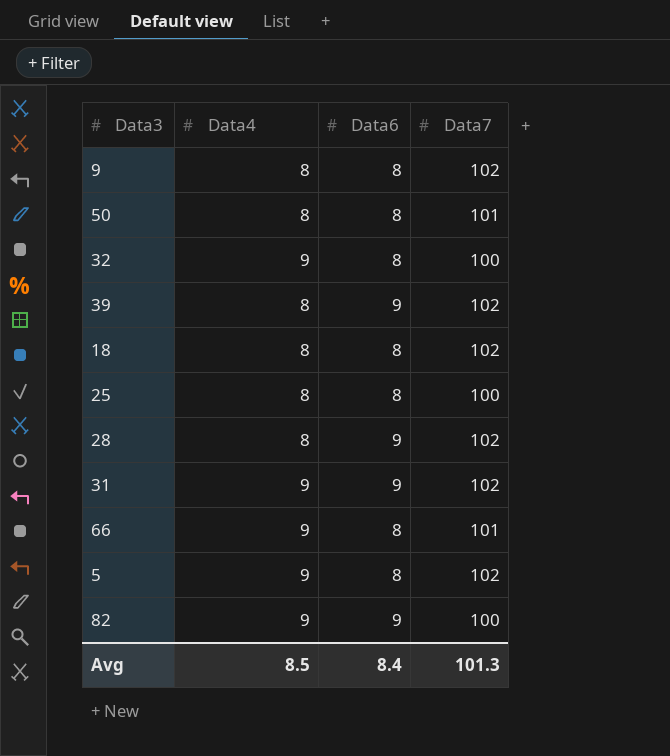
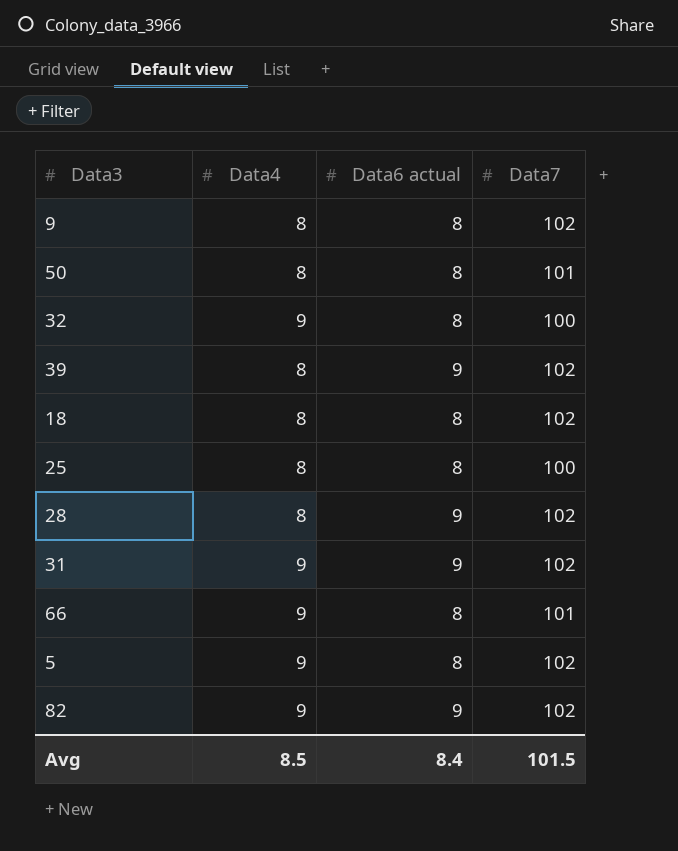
column name: Data6 -> Data6 actual
82 | Data7: 100 -> 102
Avg | Data7: 101.3 -> 101.5

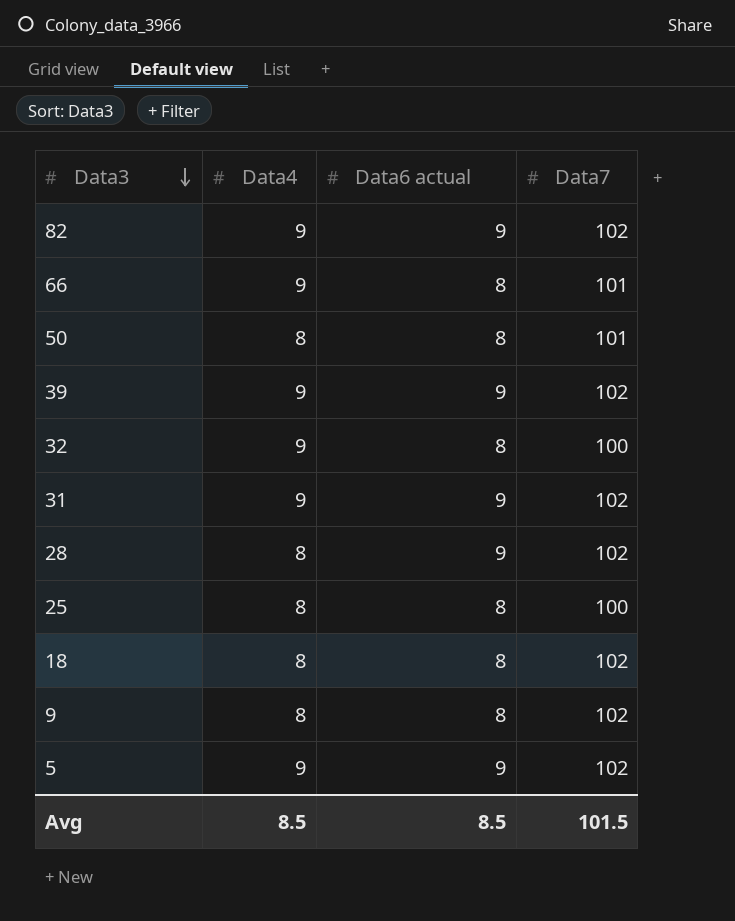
row order: none -> Data3 descending
39 | Data4: 8 -> 9
5 | Data6 actual: 8 -> 9
Avg | Data6 actual: 8.4 -> 8.5

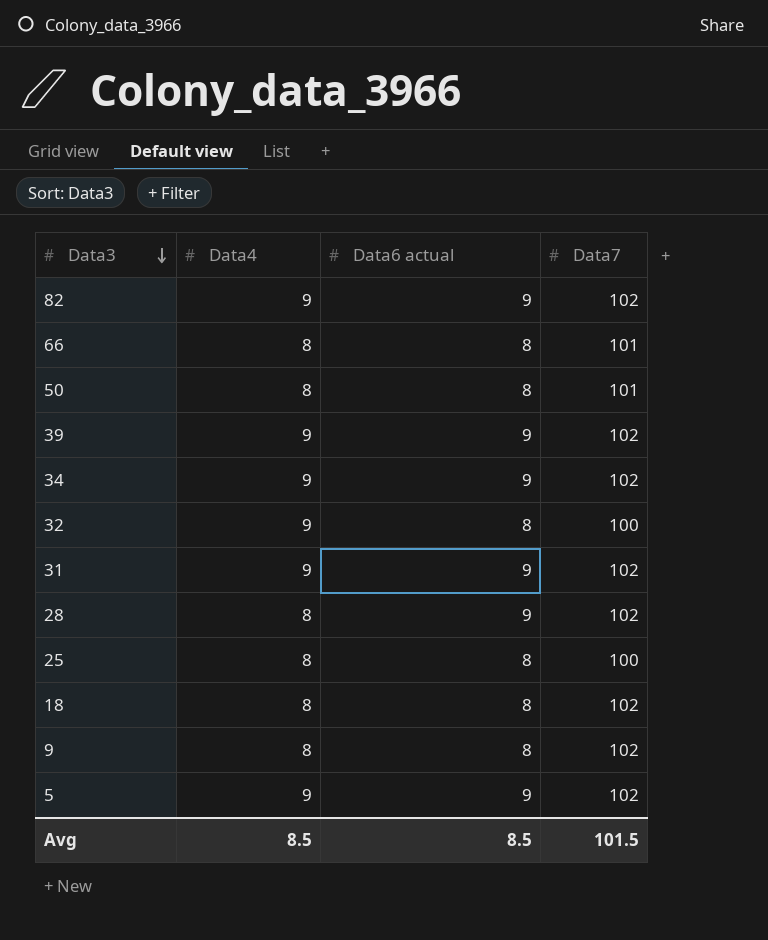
66 | Data4: 9 -> 8
row 34: none -> 9 | 9 | 102

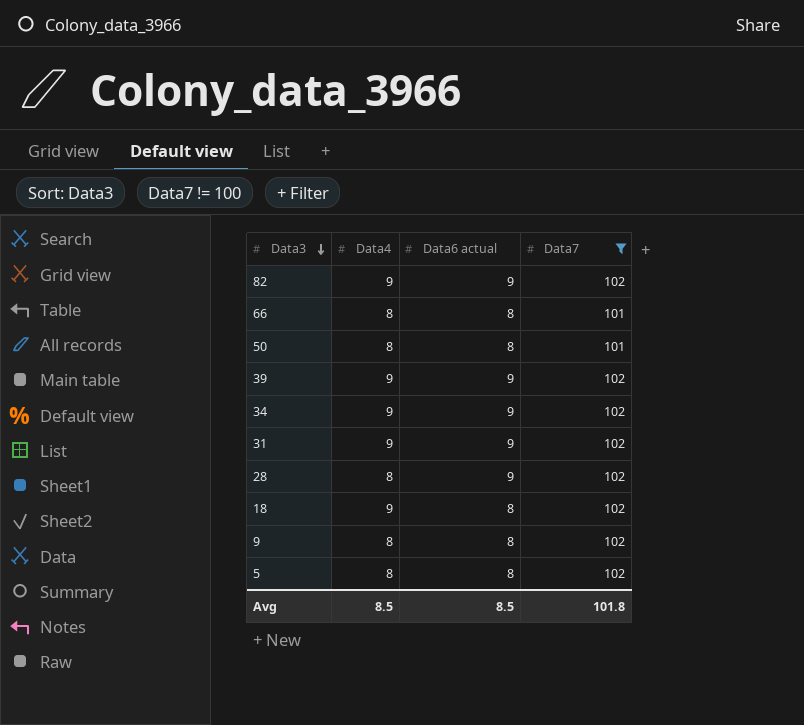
filter: none -> Data7 != 100
18 | Data4: 8 -> 9
5 | Data4: 9 -> 8
5 | Data6 actual: 9 -> 8
Avg | Data7: 101.5 -> 101.8

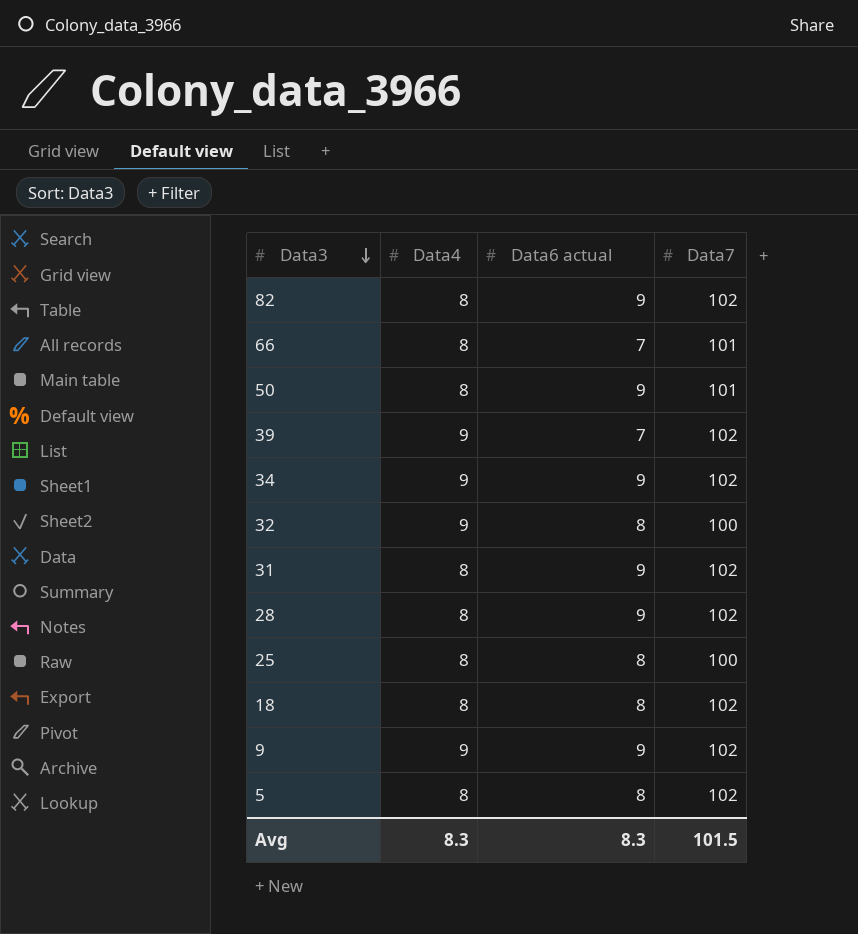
filter: Data7 != 100 -> none
82 | Data4: 9 -> 8
66 | Data6 actual: 8 -> 7
50 | Data6 actual: 8 -> 9
39 | Data6 actual: 9 -> 7
31 | Data4: 9 -> 8
18 | Data4: 9 -> 8
9 | Data4: 8 -> 9
9 | Data6 actual: 8 -> 9
Avg | Data4: 8.5 -> 8.3
Avg | Data6 actual: 8.5 -> 8.3
Avg | Data7: 101.8 -> 101.5

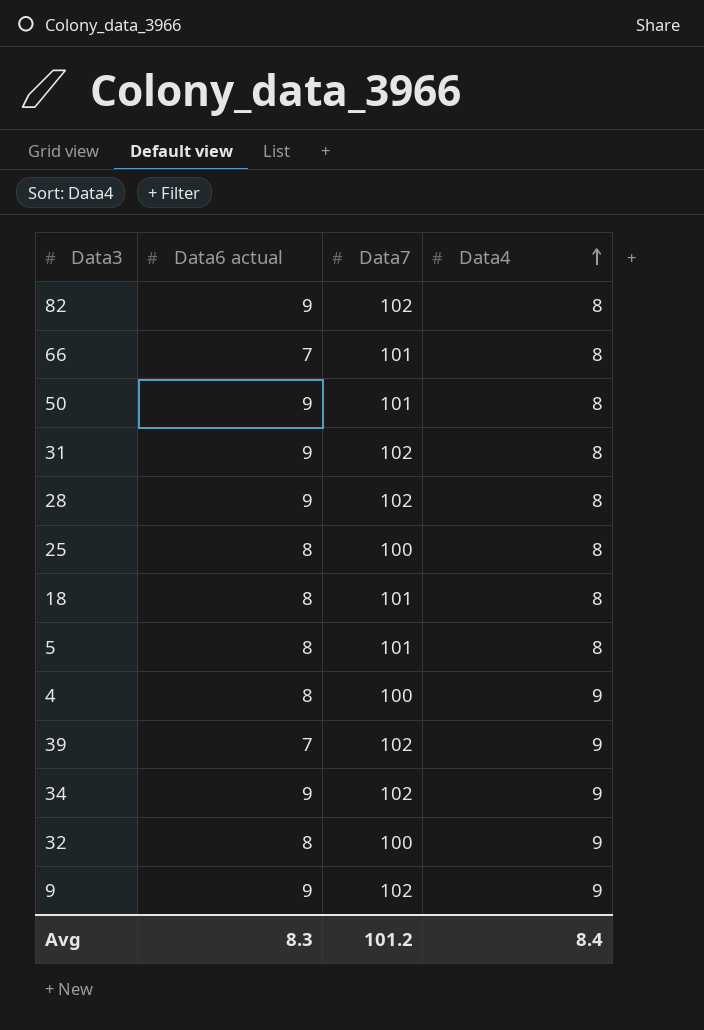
row order: Data3 descending -> Data4 ascending
column Data4 | position: 2 -> 4
18 | Data7: 102 -> 101
5 | Data7: 102 -> 101
row 4: none -> 8 | 100 | 9
Avg | Data7: 101.5 -> 101.2
Avg | Data4: 8.3 -> 8.4

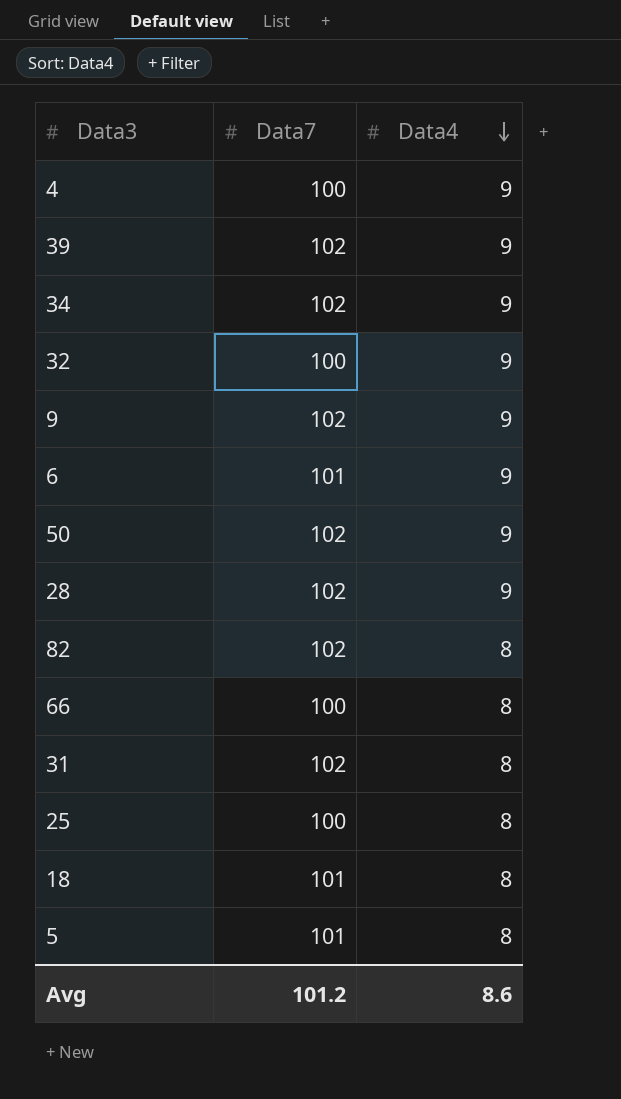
row order: Data4 ascending -> Data4 descending
column Data6 actual | position: 2 -> none
row 6: none -> 101 | 9
50 | Data7: 101 -> 102
50 | Data4: 8 -> 9
28 | Data4: 8 -> 9
66 | Data7: 101 -> 100
Avg | Data4: 8.4 -> 8.6

